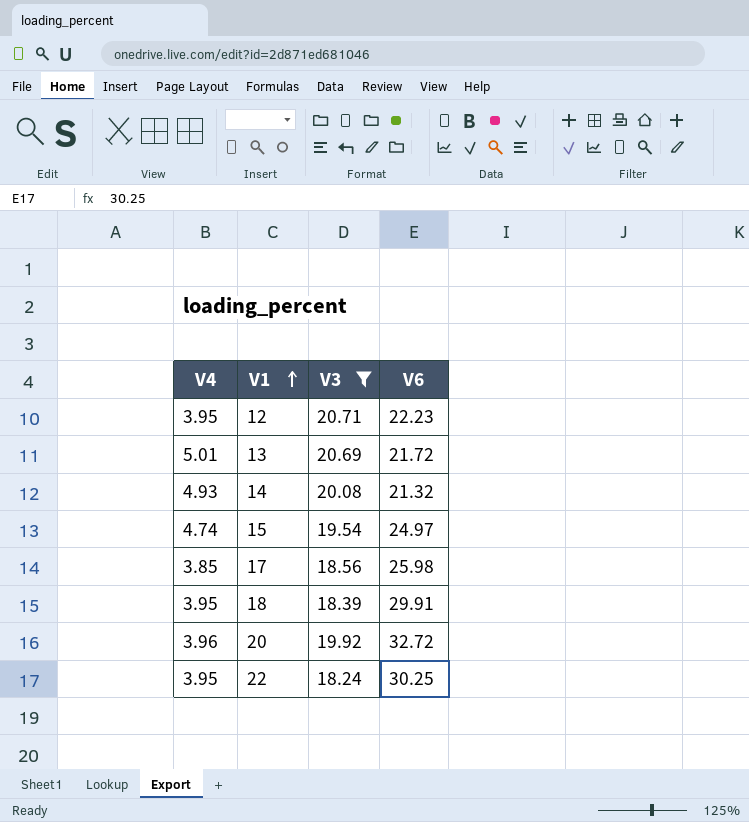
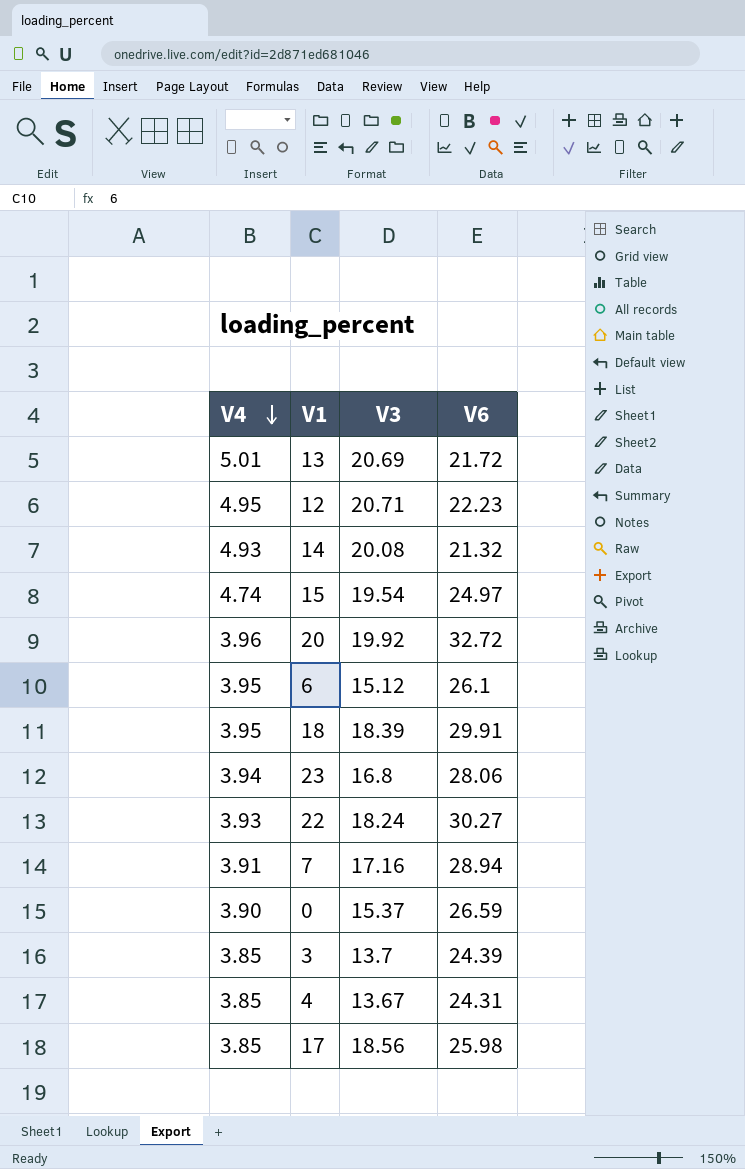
filter: V3 >= 18.24 -> none
row order: V1 ascending -> V4 descending
12 | V4: 3.95 -> 4.95
22 | V4: 3.95 -> 3.93
22 | V6: 30.25 -> 30.27

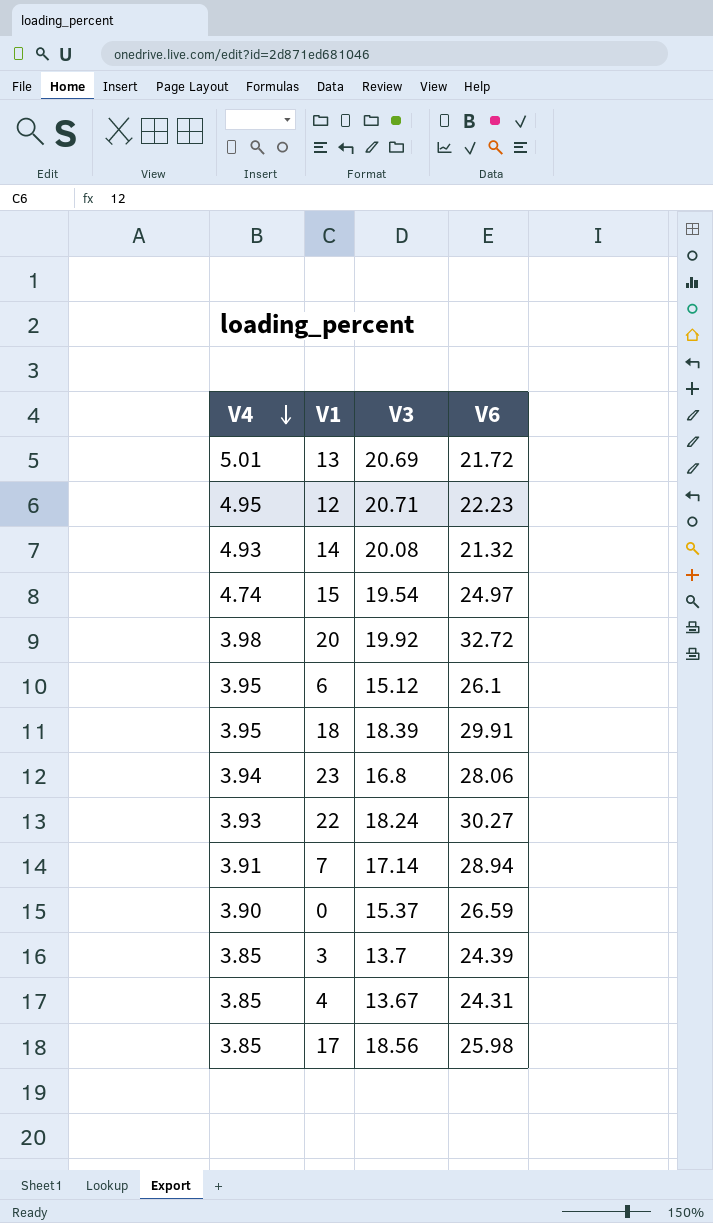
20 | V4: 3.96 -> 3.98
7 | V3: 17.16 -> 17.14

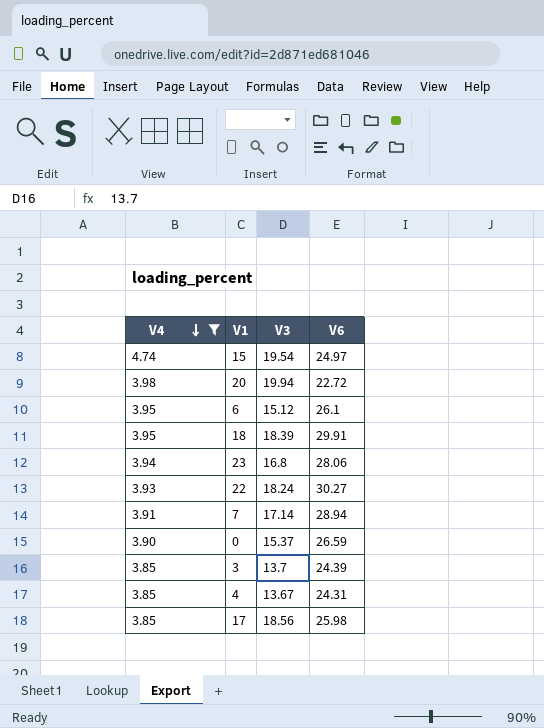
filter: none -> V4 <= 4.74
20 | V3: 19.92 -> 19.94
20 | V6: 32.72 -> 22.72

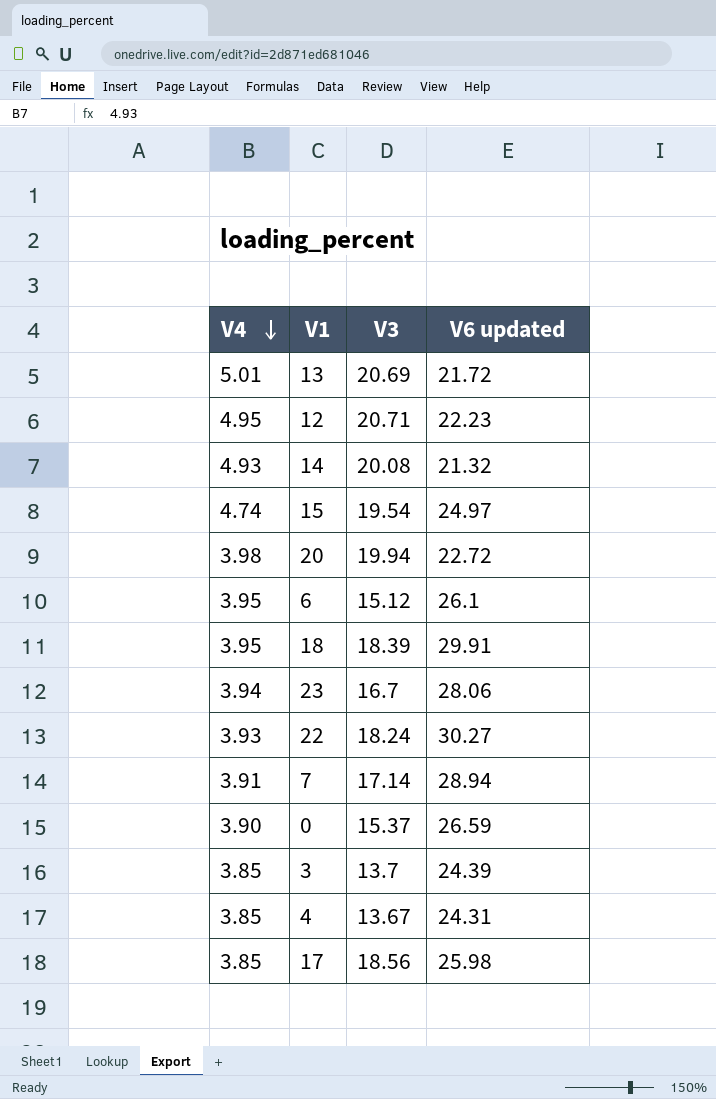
filter: V4 <= 4.74 -> none
column name: V6 -> V6 updated
23 | V3: 16.8 -> 16.7

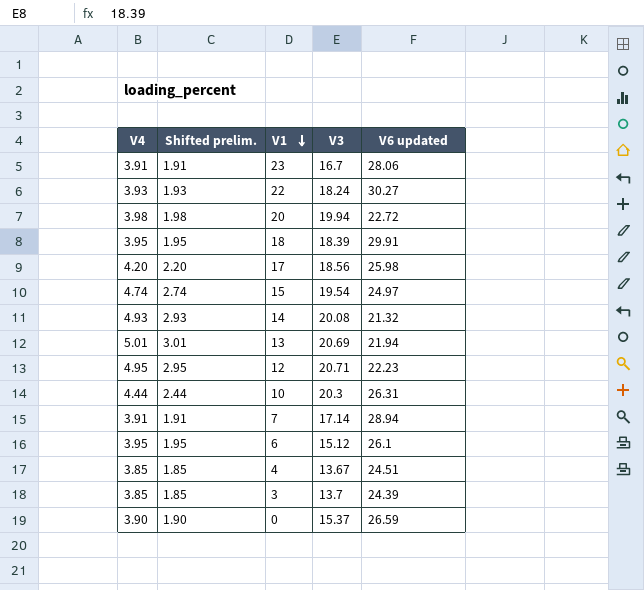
row order: V4 descending -> V1 descending
column Shifted prelim. | formula: none -> [V4] - 2
23 | V4: 3.94 -> 3.91
17 | V4: 3.85 -> 4.20
13 | V6 updated: 21.72 -> 21.94
row 10: none -> 4.44 | 2.44 | 20.3 | 26.31
4 | V6 updated: 24.31 -> 24.51

